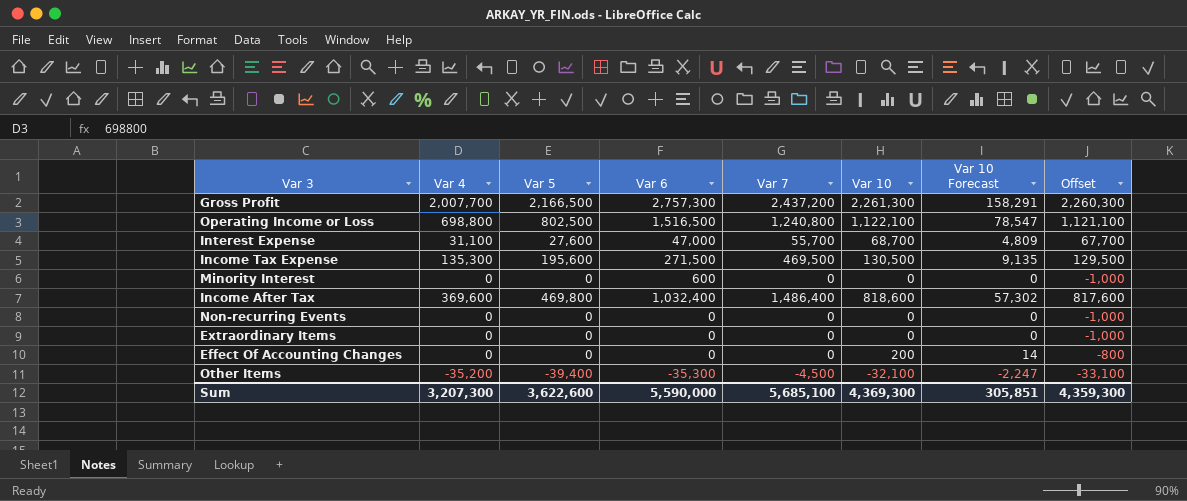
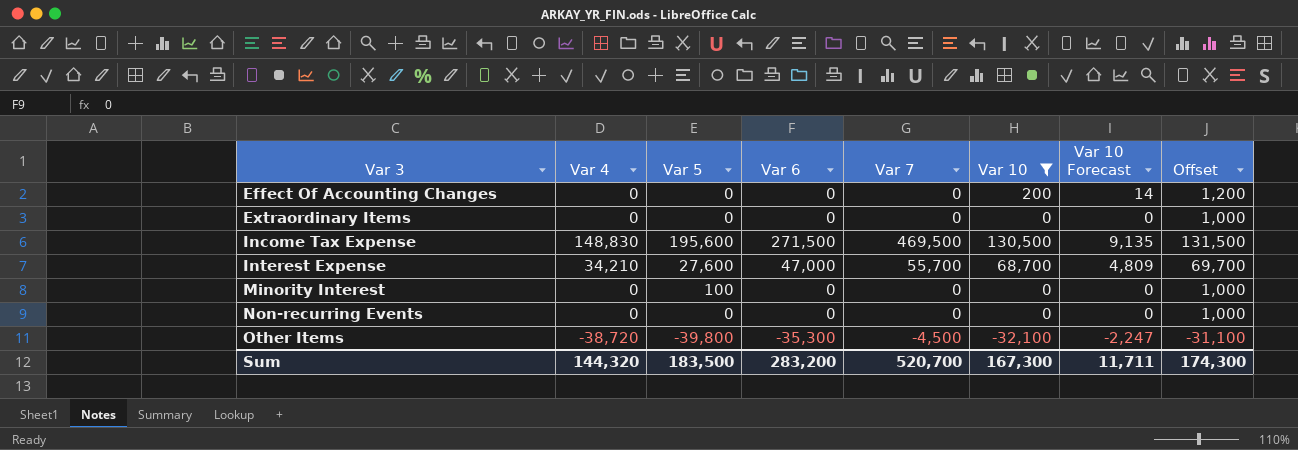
filter: none -> Var 10 <= 130,500
row order: none -> Var 3 ascending
column Offset | formula: [Var 10] - 1000 -> [Var 10] + 1000
Income Tax Expense | Var 4: 135,300 -> 148,830
Interest Expense | Var 4: 31,100 -> 34,210
Minority Interest | Var 5: 0 -> 100
Minority Interest | Var 6: 600 -> 0
Other Items | Var 4: -35,200 -> -38,720
Other Items | Var 5: -39,400 -> -39,800
Sum | Var 4: 3,207,300 -> 144,320
Sum | Var 5: 3,622,600 -> 183,500
Sum | Var 6: 5,590,000 -> 283,200
Sum | Var 7: 5,685,100 -> 520,700
Sum | Var 10: 4,369,300 -> 167,300
Sum | Var 10 Forecast: 305,851 -> 11,711
Sum | Offset: 4,359,300 -> 174,300

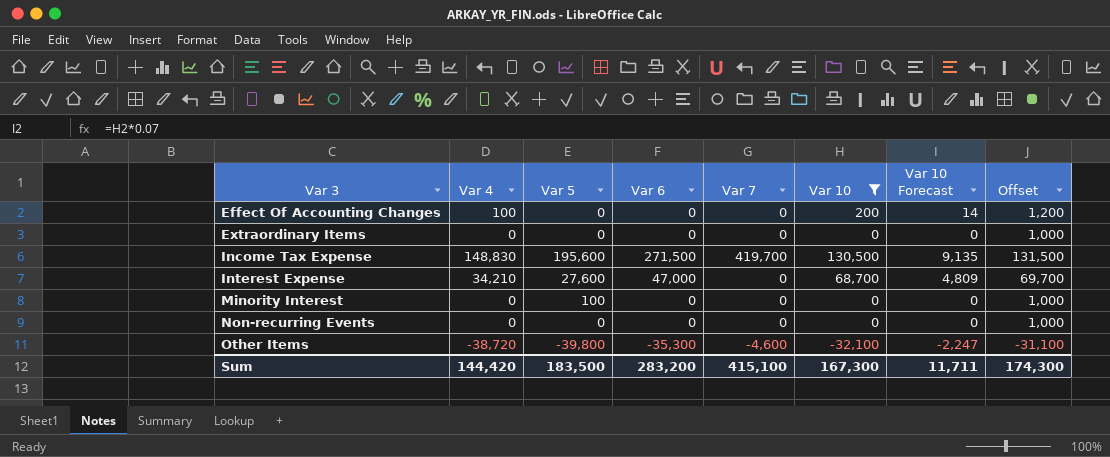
Effect Of Accounting Changes | Var 4: 0 -> 100
Income Tax Expense | Var 7: 469,500 -> 419,700
Interest Expense | Var 7: 55,700 -> 0
Other Items | Var 7: -4,500 -> -4,600
Sum | Var 4: 144,320 -> 144,420
Sum | Var 7: 520,700 -> 415,100

